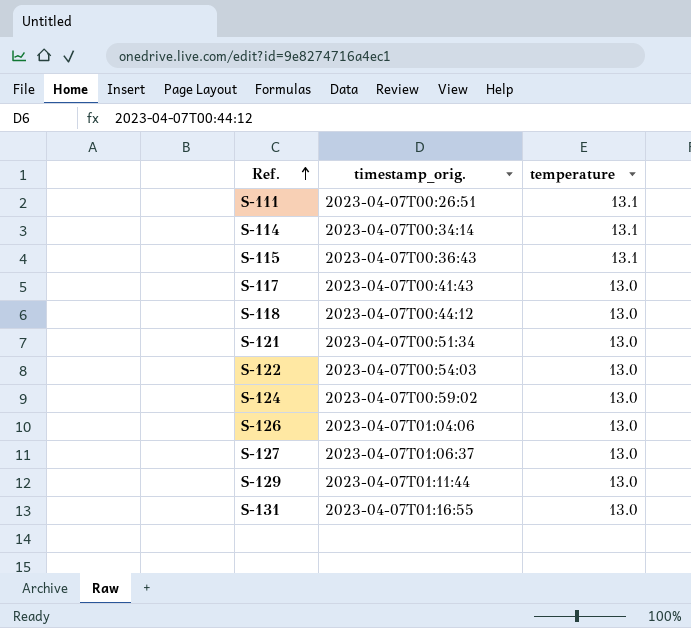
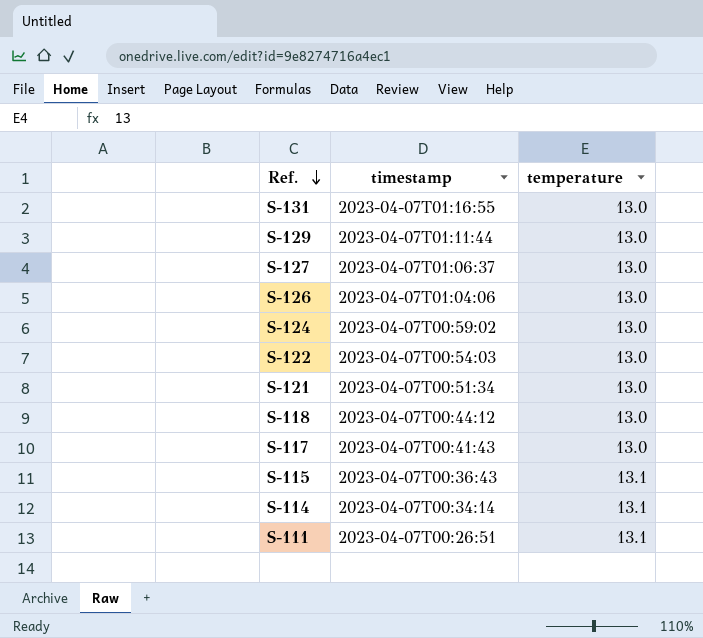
row order: Ref. ascending -> Ref. descending
column name: timestamp_orig. -> timestamp

